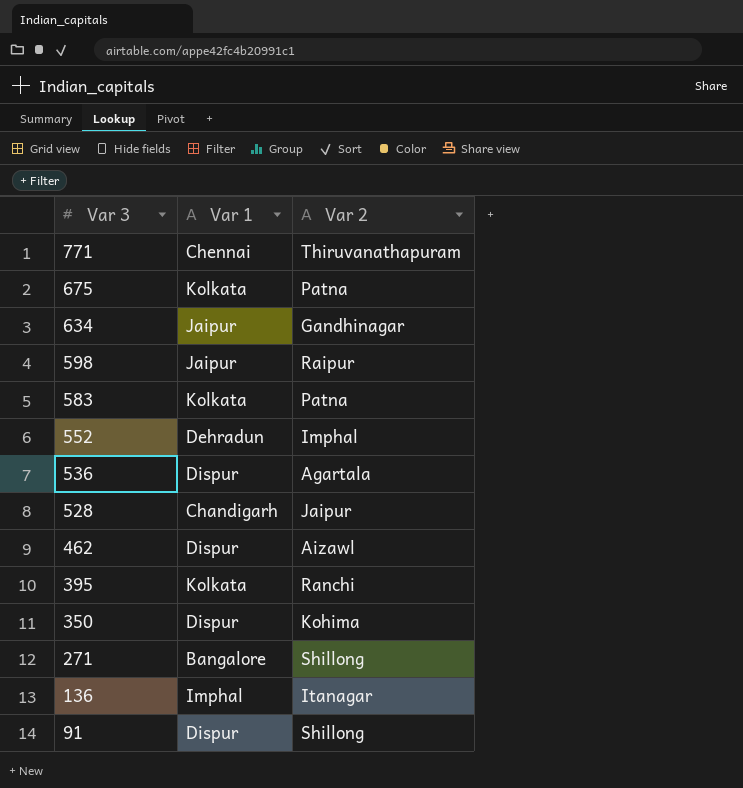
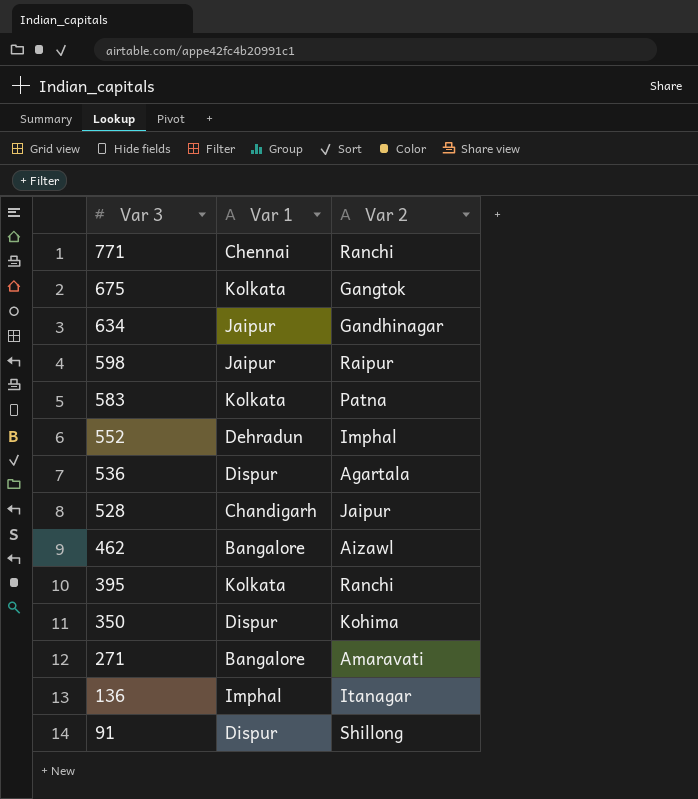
771 | Var 2: Thiruvanathapuram -> Ranchi
675 | Var 2: Patna -> Gangtok
462 | Var 1: Dispur -> Bangalore
271 | Var 2: Shillong -> Amaravati

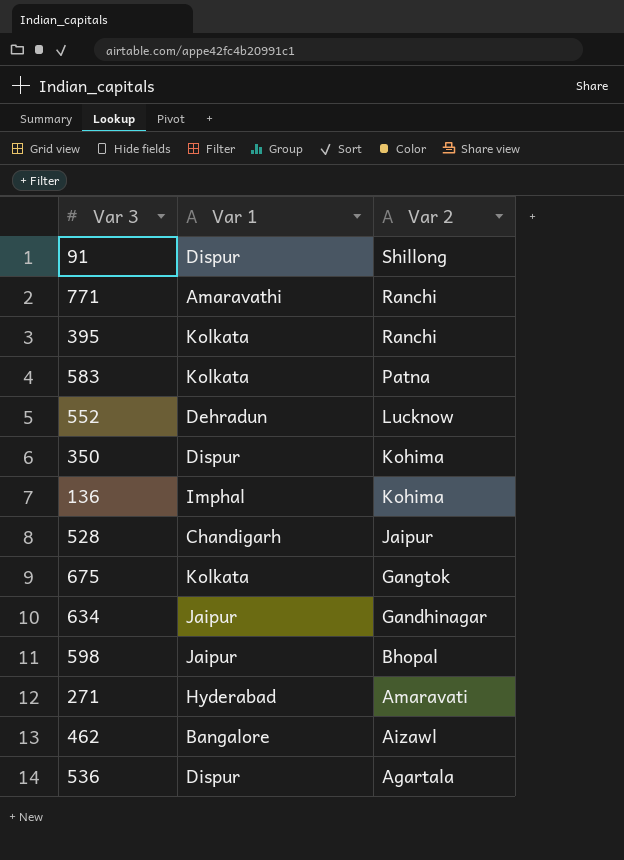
row order: Var 3 descending -> Var 2 descending
771 | Var 1: Chennai -> Amaravathi
552 | Var 2: Imphal -> Lucknow
136 | Var 2: Itanagar -> Kohima
598 | Var 2: Raipur -> Bhopal
271 | Var 1: Bangalore -> Hyderabad

